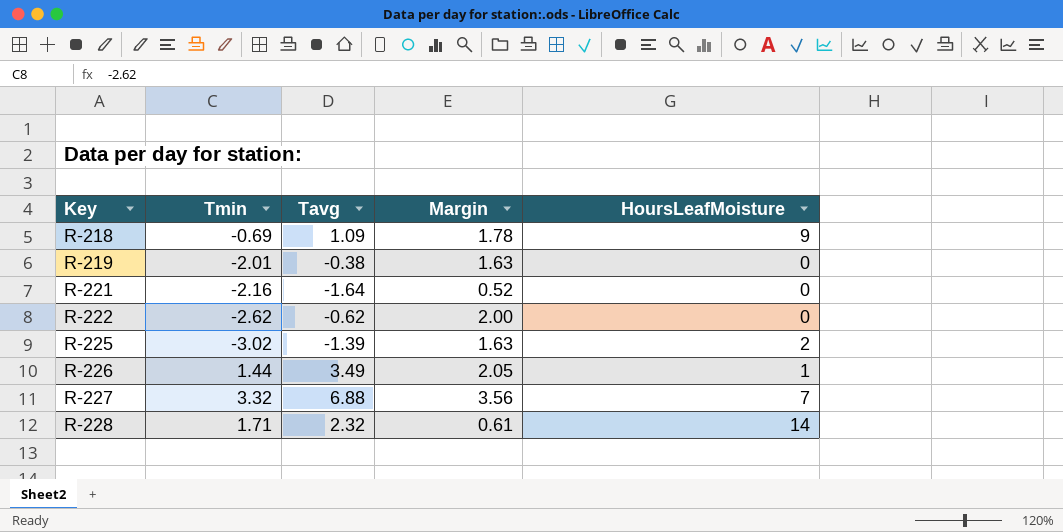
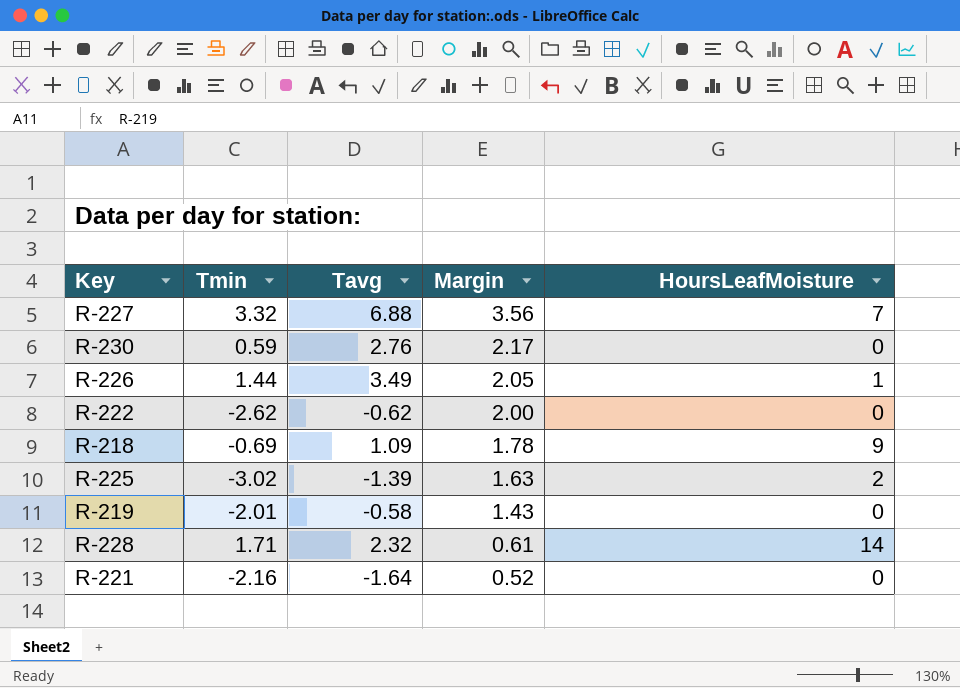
row order: Key ascending -> Margin descending
row R-230: none -> 0.59 | 2.76 | 2.17 | 0
R-219 | Tavg: -0.38 -> -0.58
R-219 | Margin: 1.63 -> 1.43

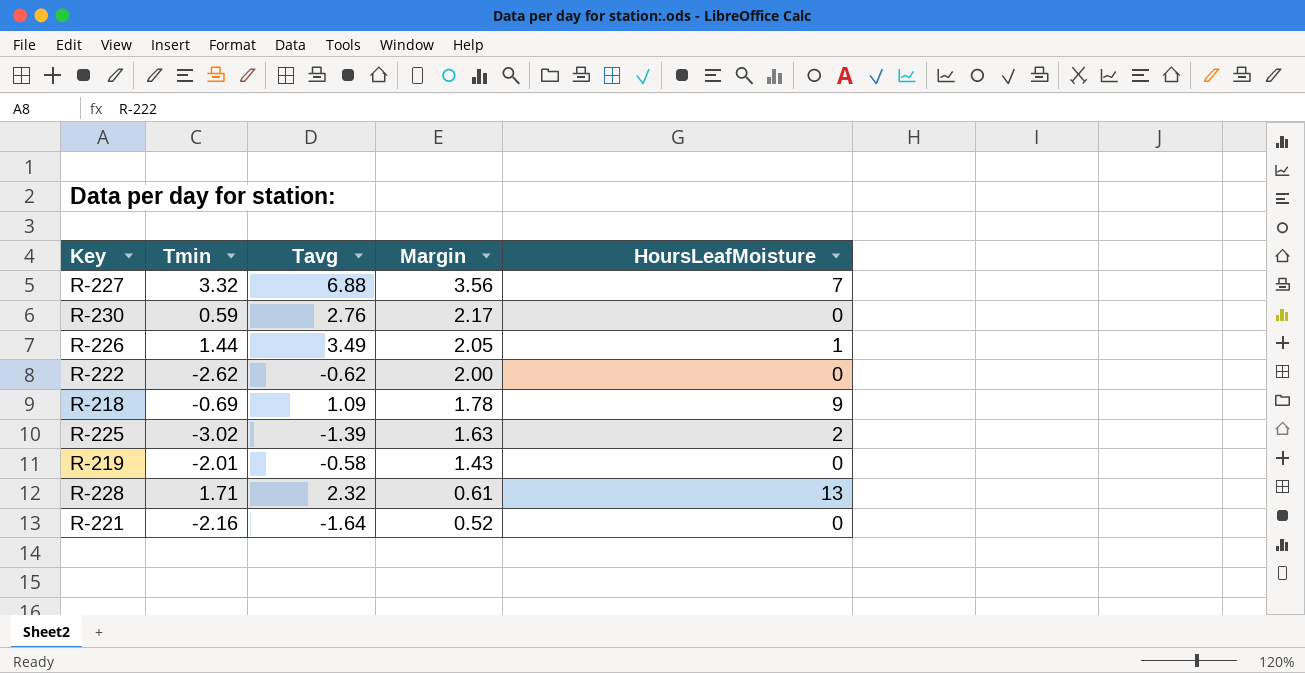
R-228 | HoursLeafMoisture: 14 -> 13

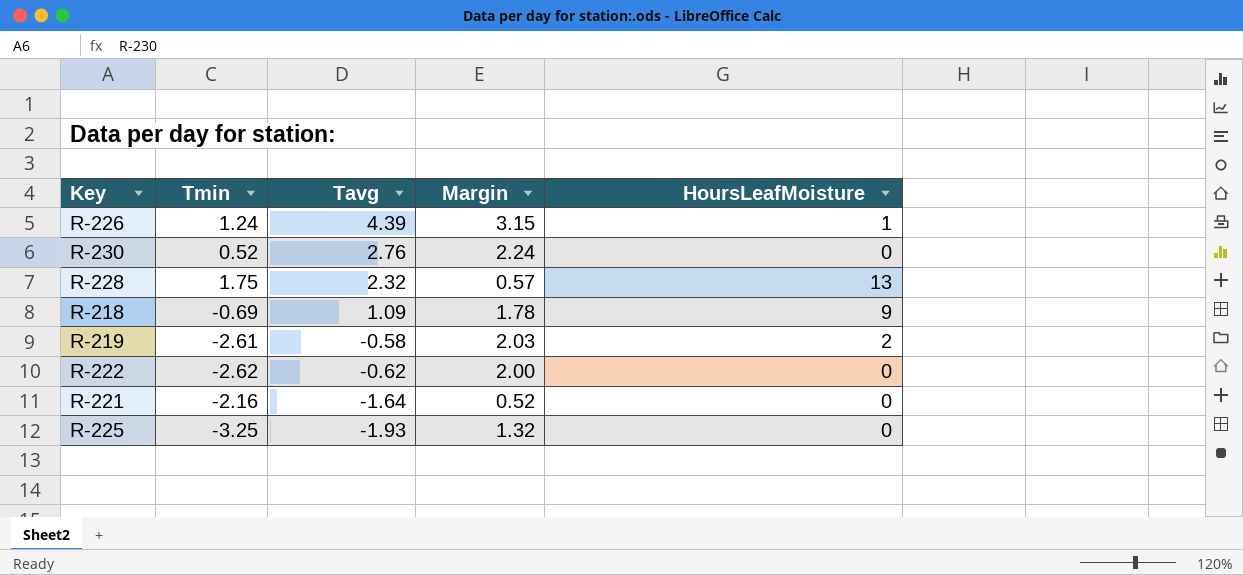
row order: Margin descending -> Tavg descending
row R-227: 3.32 | 6.88 | 3.56 | 7 -> none
R-226 | Tmin: 1.44 -> 1.24
R-226 | Tavg: 3.49 -> 4.39
R-226 | Margin: 2.05 -> 3.15
R-230 | Tmin: 0.59 -> 0.52
R-230 | Margin: 2.17 -> 2.24
R-228 | Tmin: 1.71 -> 1.75
R-228 | Margin: 0.61 -> 0.57
R-219 | Tmin: -2.01 -> -2.61
R-219 | Margin: 1.43 -> 2.03
R-219 | HoursLeafMoisture: 0 -> 2
R-225 | Tmin: -3.02 -> -3.25
R-225 | Tavg: -1.39 -> -1.93
R-225 | Margin: 1.63 -> 1.32
R-225 | HoursLeafMoisture: 2 -> 0

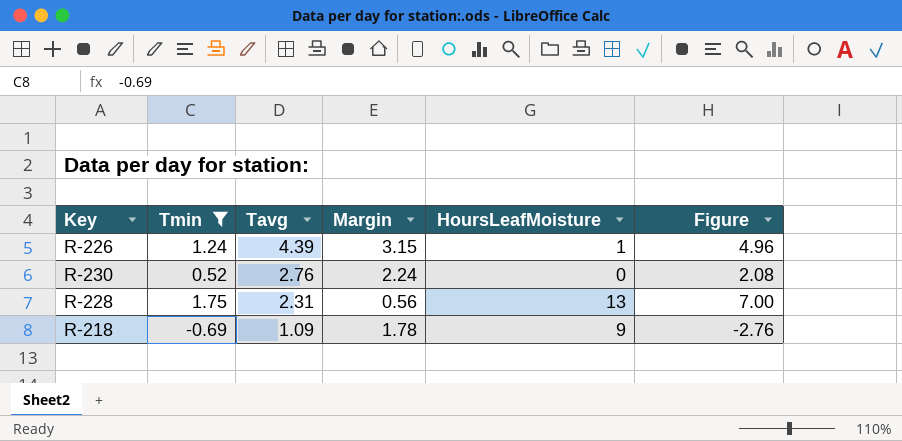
filter: none -> Tmin >= -0.69
column Figure | formula: none -> [Tmin] * 4
R-228 | Tavg: 2.32 -> 2.31
R-228 | Margin: 0.57 -> 0.56

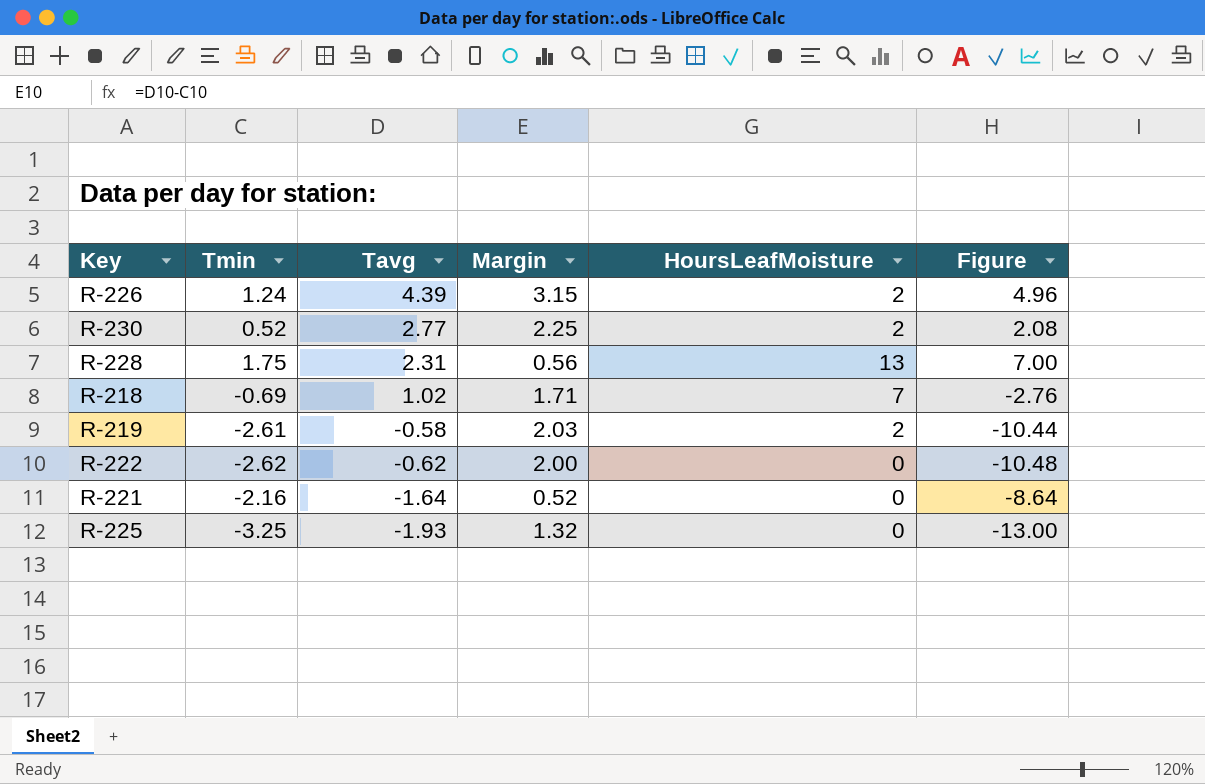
filter: Tmin >= -0.69 -> none
R-226 | HoursLeafMoisture: 1 -> 2
R-230 | Tavg: 2.76 -> 2.77
R-230 | Margin: 2.24 -> 2.25
R-230 | HoursLeafMoisture: 0 -> 2
R-218 | Tavg: 1.09 -> 1.02
R-218 | Margin: 1.78 -> 1.71
R-218 | HoursLeafMoisture: 9 -> 7

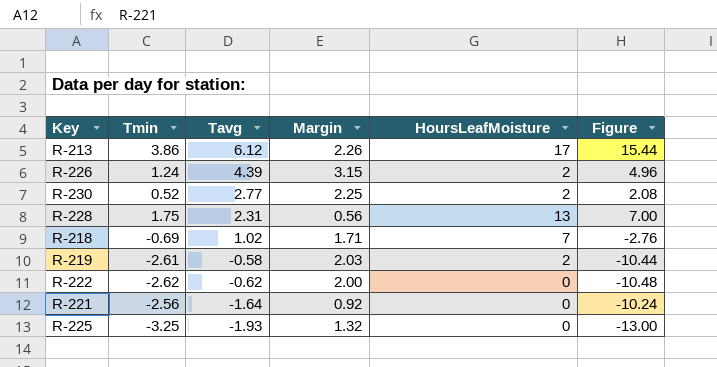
row R-213: none -> 3.86 | 6.12 | 2.26 | 17 | 15.44
R-221 | Tmin: -2.16 -> -2.56
R-221 | Margin: 0.52 -> 0.92
R-221 | Figure: -8.64 -> -10.24

